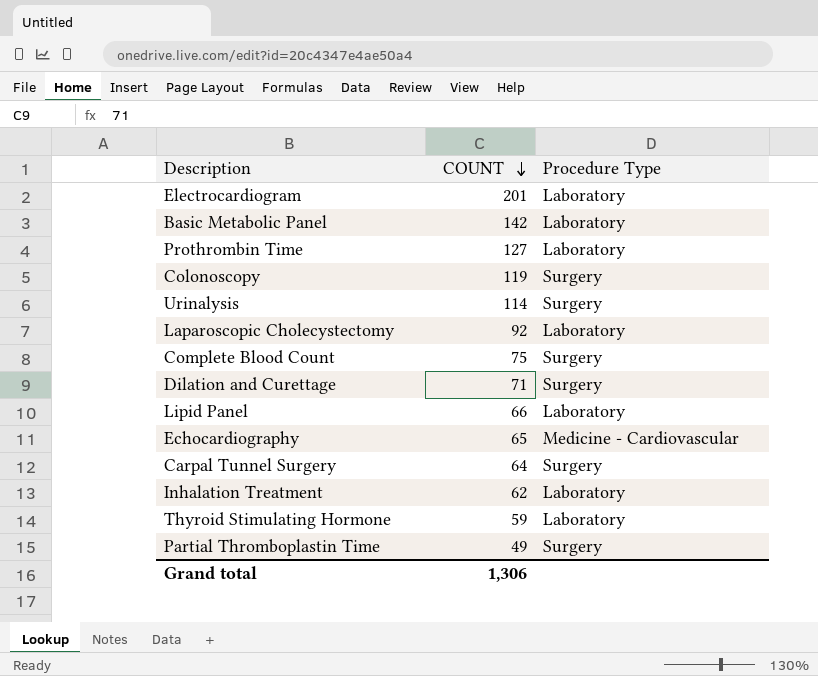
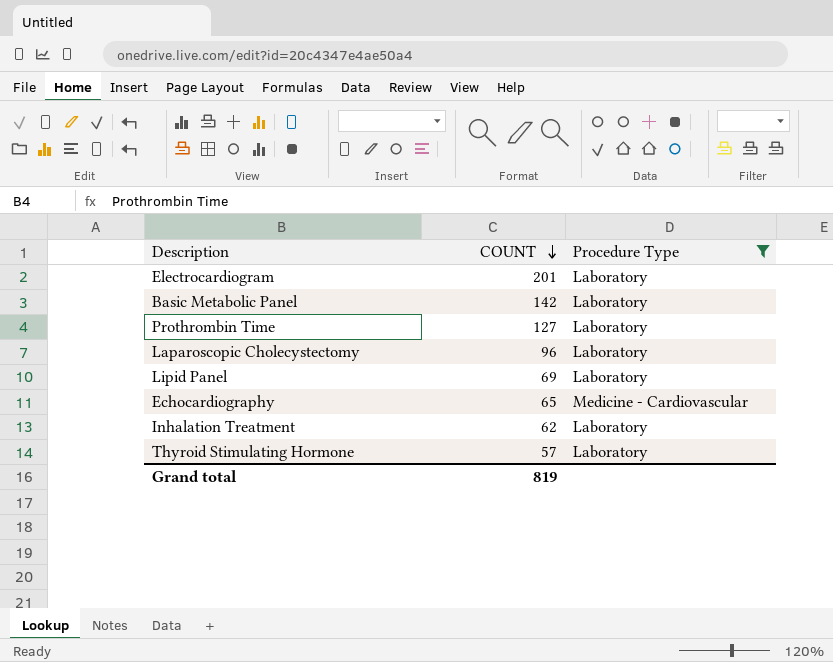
filter: none -> Procedure Type != Surgery
Laparoscopic Cholecystectomy | COUNT: 92 -> 96
Lipid Panel | COUNT: 66 -> 69
Thyroid Stimulating Hormone | COUNT: 59 -> 57
Grand total | COUNT: 1,306 -> 819

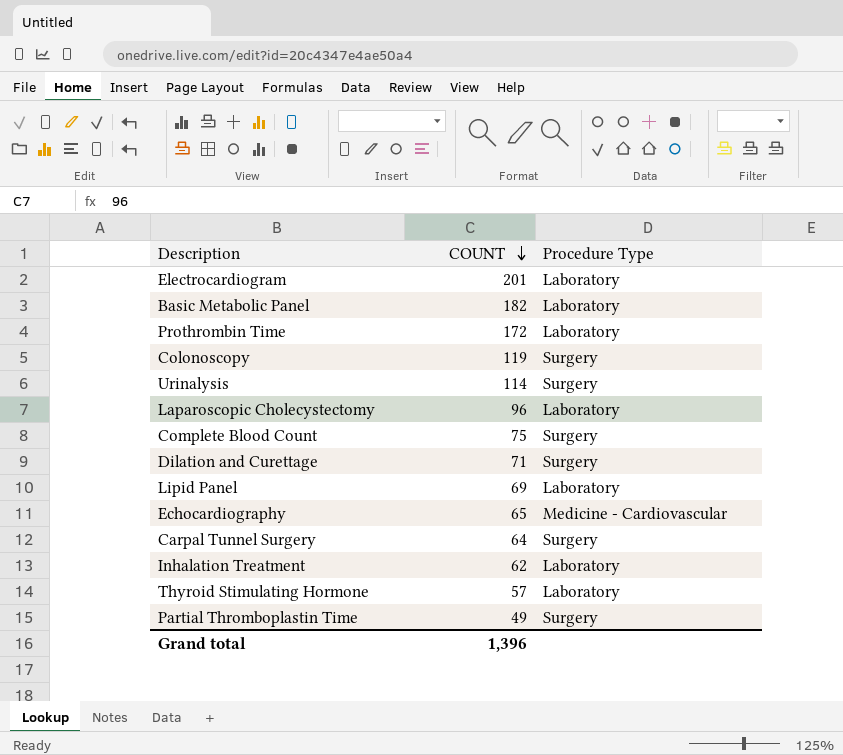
filter: Procedure Type != Surgery -> none
Basic Metabolic Panel | COUNT: 142 -> 182
Prothrombin Time | COUNT: 127 -> 172
Grand total | COUNT: 819 -> 1,396

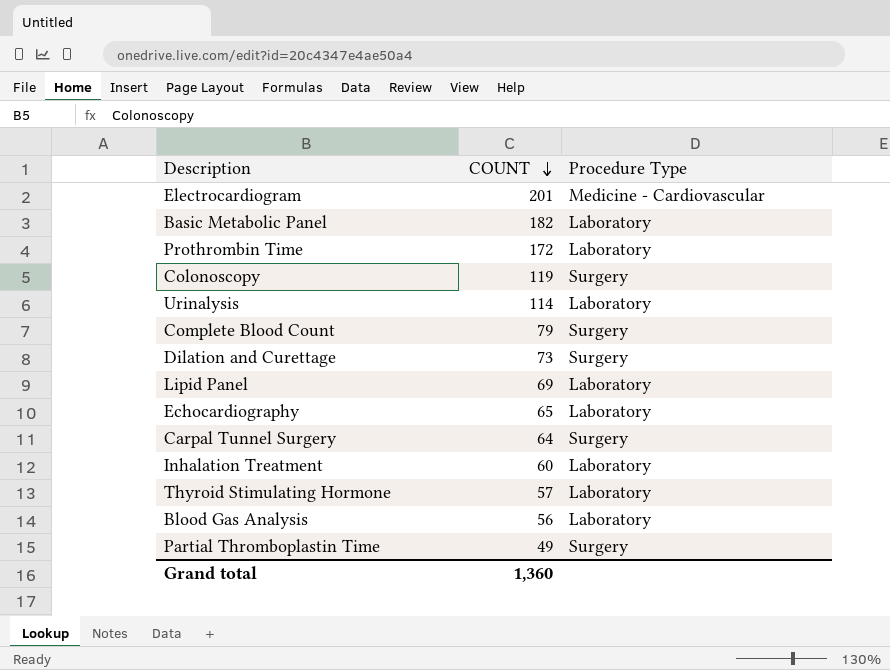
row Laparoscopic Cholecystectomy: 96 | Laboratory -> none
Electrocardiogram | Procedure Type: Laboratory -> Medicine - Cardiovascular
Urinalysis | Procedure Type: Surgery -> Laboratory
Complete Blood Count | COUNT: 75 -> 79
Dilation and Curettage | COUNT: 71 -> 73
Echocardiography | Procedure Type: Medicine - Cardiovascular -> Laboratory
Inhalation Treatment | COUNT: 62 -> 60
row Blood Gas Analysis: none -> 56 | Laboratory
Grand total | COUNT: 1,396 -> 1,360

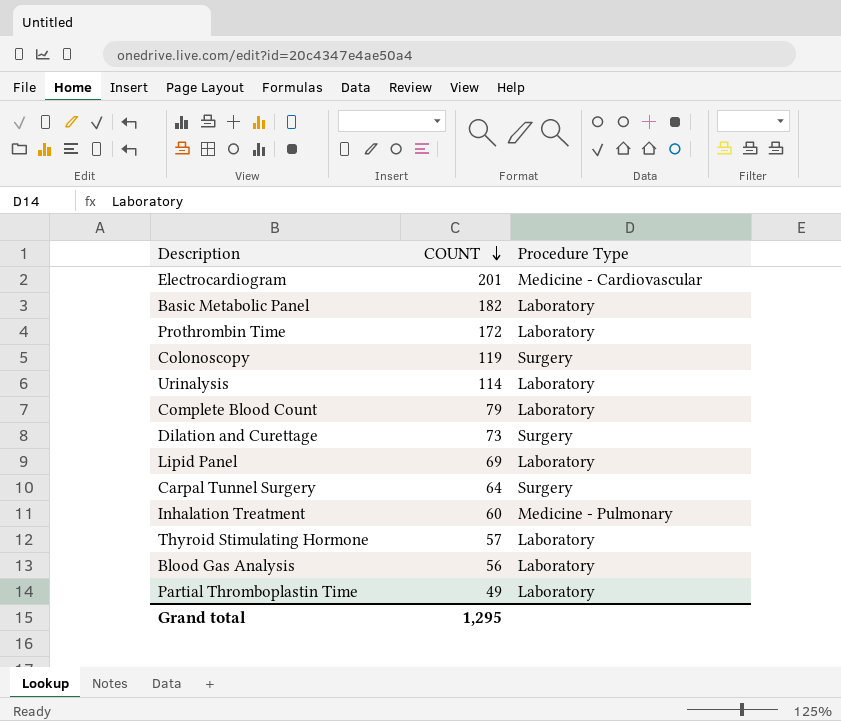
row Echocardiography: 65 | Laboratory -> none
Complete Blood Count | Procedure Type: Surgery -> Laboratory
Inhalation Treatment | Procedure Type: Laboratory -> Medicine - Pulmonary
Partial Thromboplastin Time | Procedure Type: Surgery -> Laboratory
Grand total | COUNT: 1,360 -> 1,295

